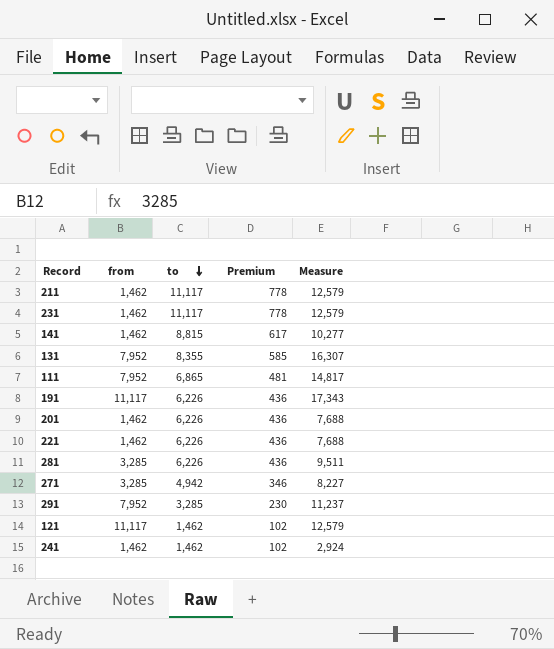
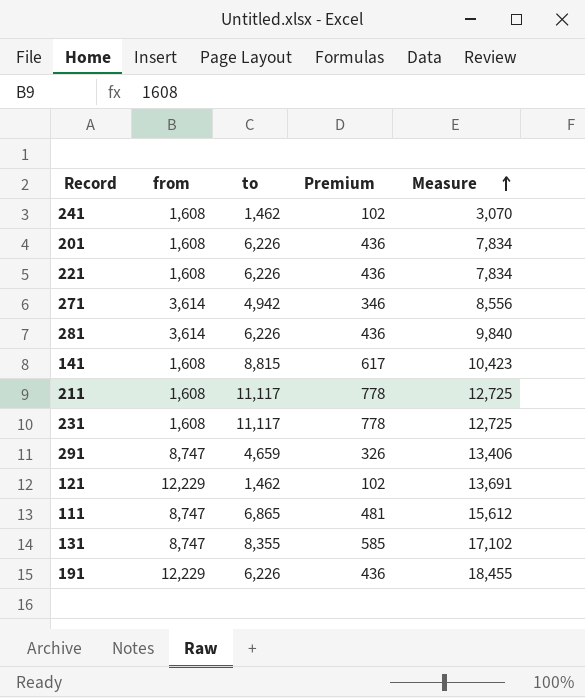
row order: to descending -> Measure ascending
241 | from: 1,462 -> 1,608
241 | Measure: 2,924 -> 3,070
201 | from: 1,462 -> 1,608
201 | Measure: 7,688 -> 7,834
221 | from: 1,462 -> 1,608
221 | Measure: 7,688 -> 7,834
271 | from: 3,285 -> 3,614
271 | Measure: 8,227 -> 8,556
281 | from: 3,285 -> 3,614
281 | Measure: 9,511 -> 9,840
141 | from: 1,462 -> 1,608
141 | Measure: 10,277 -> 10,423
211 | from: 1,462 -> 1,608
211 | Measure: 12,579 -> 12,725
231 | from: 1,462 -> 1,608
231 | Measure: 12,579 -> 12,725
291 | from: 7,952 -> 8,747
291 | to: 3,285 -> 4,659
291 | Premium: 230 -> 326
291 | Measure: 11,237 -> 13,406
121 | from: 11,117 -> 12,229
121 | Measure: 12,579 -> 13,691
111 | from: 7,952 -> 8,747
111 | Measure: 14,817 -> 15,612
131 | from: 7,952 -> 8,747
131 | Measure: 16,307 -> 17,102
191 | from: 11,117 -> 12,229
191 | Measure: 17,343 -> 18,455

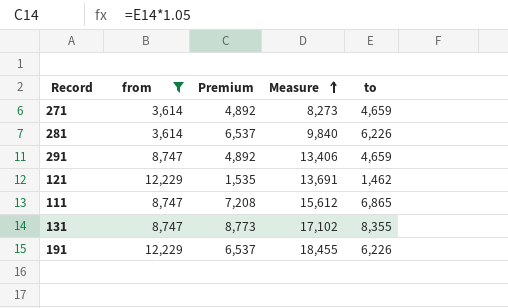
filter: none -> from != 1,608
column Premium | formula: [to] * 0.07 -> [to] * 1.05
column to | position: 3 -> 5
271 | Measure: 8,556 -> 8,273
271 | to: 4,942 -> 4,659

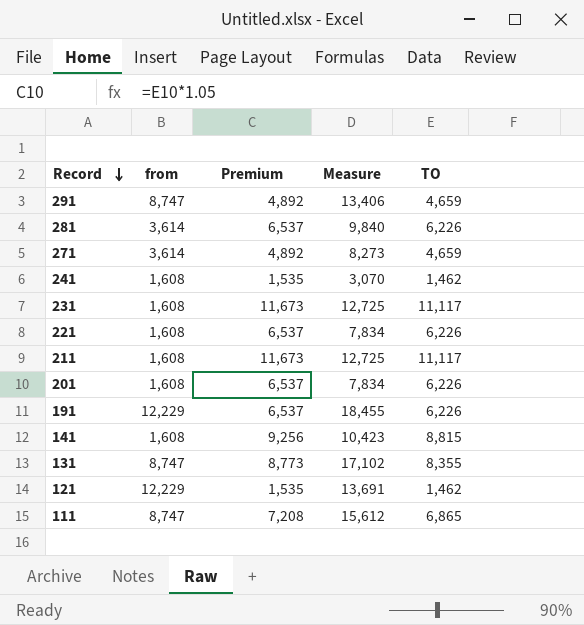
filter: from != 1,608 -> none
row order: Measure ascending -> Record descending
column name: to -> TO

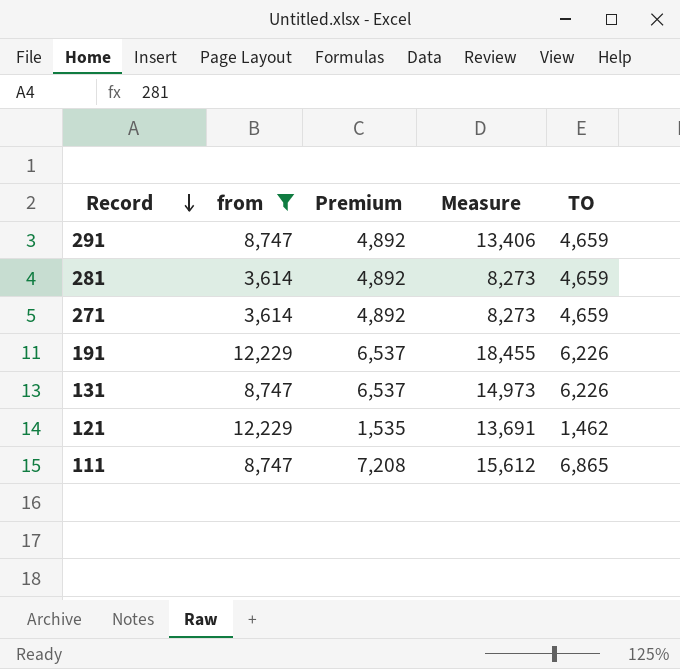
filter: none -> from != 1,608
281 | Premium: 6,537 -> 4,892
281 | Measure: 9,840 -> 8,273
281 | TO: 6,226 -> 4,659
131 | Premium: 8,773 -> 6,537
131 | Measure: 17,102 -> 14,973
131 | TO: 8,355 -> 6,226

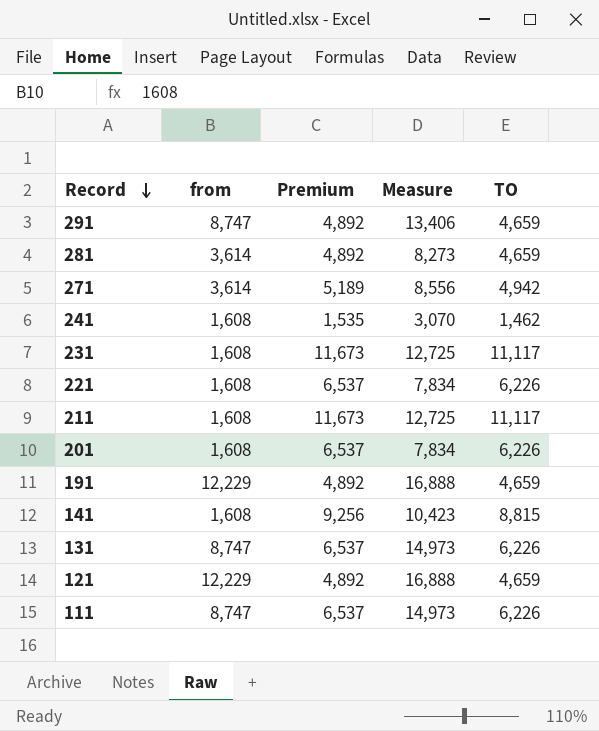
filter: from != 1,608 -> none
271 | Premium: 4,892 -> 5,189
271 | Measure: 8,273 -> 8,556
271 | TO: 4,659 -> 4,942
191 | Premium: 6,537 -> 4,892
191 | Measure: 18,455 -> 16,888
191 | TO: 6,226 -> 4,659
121 | Premium: 1,535 -> 4,892
121 | Measure: 13,691 -> 16,888
121 | TO: 1,462 -> 4,659
111 | Premium: 7,208 -> 6,537
111 | Measure: 15,612 -> 14,973
111 | TO: 6,865 -> 6,226

